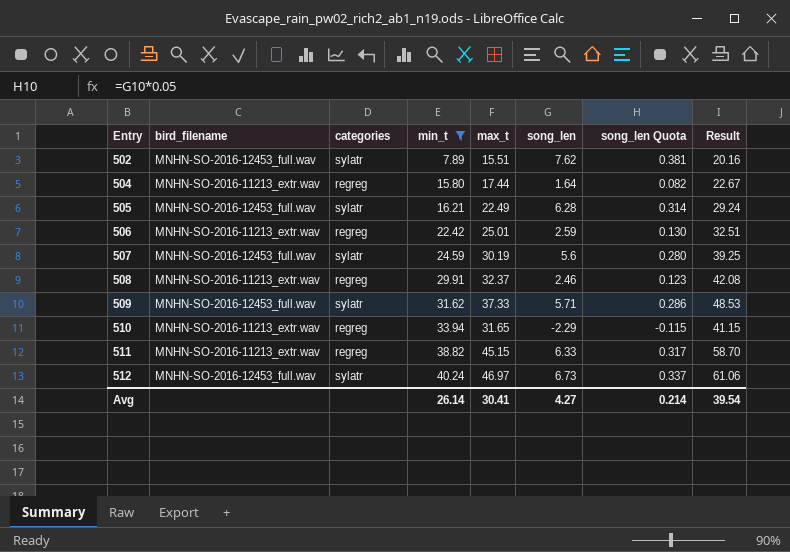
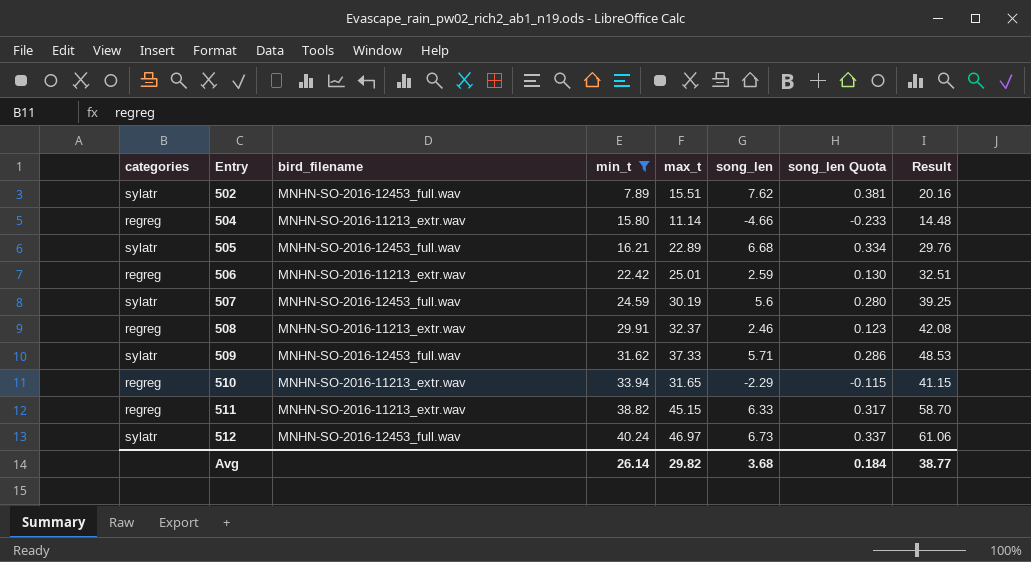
column categories | position: 3 -> 1
504 | max_t: 17.44 -> 11.14
504 | song_len: 1.64 -> -4.66
504 | song_len Quota: 0.082 -> -0.233
504 | Result: 22.67 -> 14.48
505 | max_t: 22.49 -> 22.89
505 | song_len: 6.28 -> 6.68
505 | song_len Quota: 0.314 -> 0.334
505 | Result: 29.24 -> 29.76
Avg | max_t: 30.41 -> 29.82
Avg | song_len: 4.27 -> 3.68
Avg | song_len Quota: 0.214 -> 0.184
Avg | Result: 39.54 -> 38.77

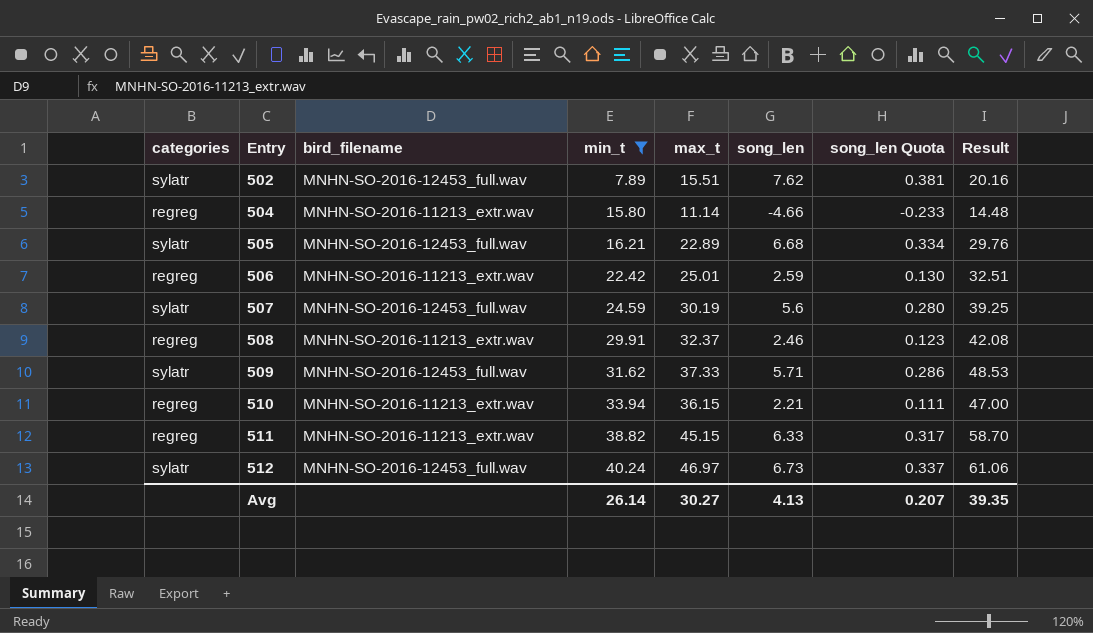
510 | max_t: 31.65 -> 36.15
510 | song_len: -2.29 -> 2.21
510 | song_len Quota: -0.115 -> 0.111
510 | Result: 41.15 -> 47.00
Avg | max_t: 29.82 -> 30.27
Avg | song_len: 3.68 -> 4.13
Avg | song_len Quota: 0.184 -> 0.207
Avg | Result: 38.77 -> 39.35

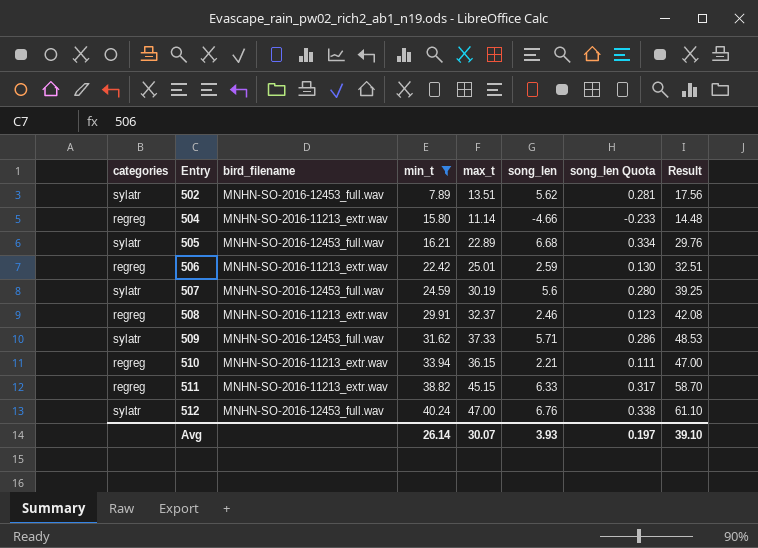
502 | max_t: 15.51 -> 13.51
502 | song_len: 7.62 -> 5.62
502 | song_len Quota: 0.381 -> 0.281
502 | Result: 20.16 -> 17.56
512 | max_t: 46.97 -> 47.00
512 | song_len: 6.73 -> 6.76
512 | song_len Quota: 0.337 -> 0.338
512 | Result: 61.06 -> 61.10
Avg | max_t: 30.27 -> 30.07
Avg | song_len: 4.13 -> 3.93
Avg | song_len Quota: 0.207 -> 0.197
Avg | Result: 39.35 -> 39.10

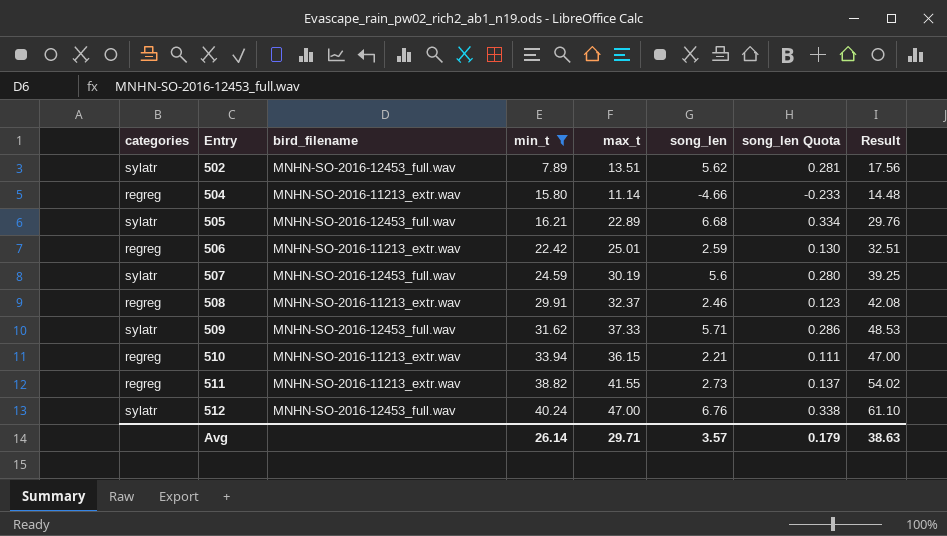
511 | max_t: 45.15 -> 41.55
511 | song_len: 6.33 -> 2.73
511 | song_len Quota: 0.317 -> 0.137
511 | Result: 58.70 -> 54.02
Avg | max_t: 30.07 -> 29.71
Avg | song_len: 3.93 -> 3.57
Avg | song_len Quota: 0.197 -> 0.179
Avg | Result: 39.10 -> 38.63

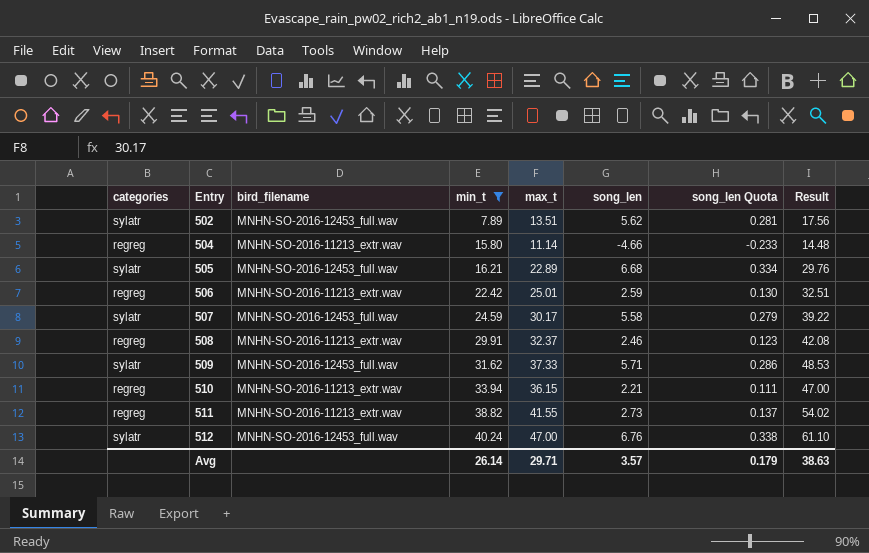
507 | max_t: 30.19 -> 30.17
507 | song_len: 5.6 -> 5.58
507 | song_len Quota: 0.280 -> 0.279
507 | Result: 39.25 -> 39.22

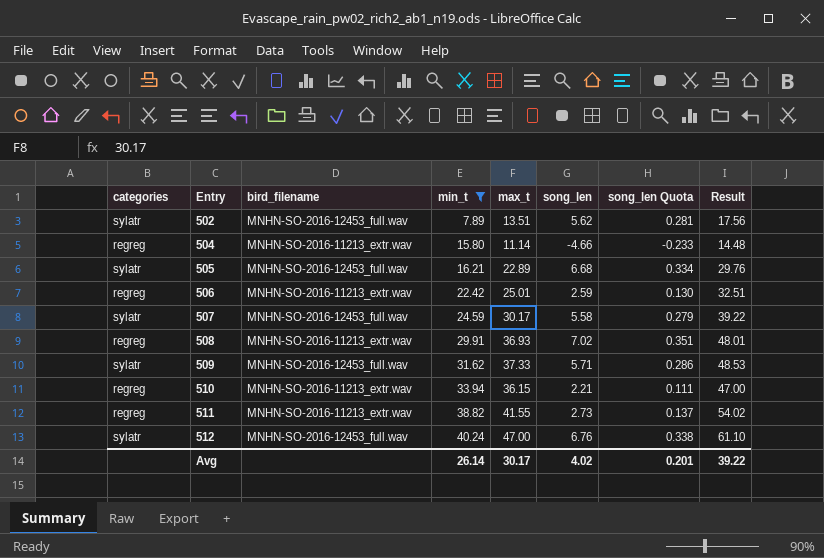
508 | max_t: 32.37 -> 36.93
508 | song_len: 2.46 -> 7.02
508 | song_len Quota: 0.123 -> 0.351
508 | Result: 42.08 -> 48.01
Avg | max_t: 29.71 -> 30.17
Avg | song_len: 3.57 -> 4.02
Avg | song_len Quota: 0.179 -> 0.201
Avg | Result: 38.63 -> 39.22

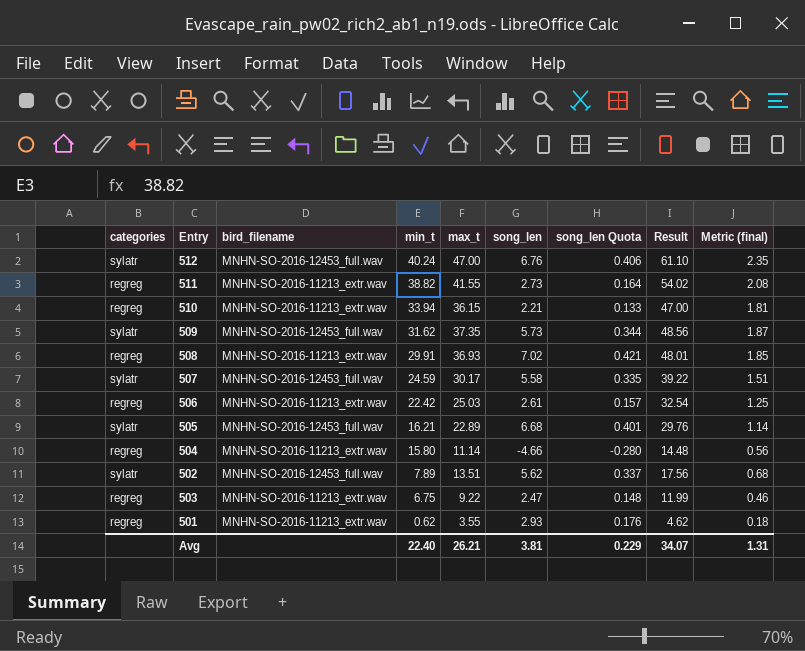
filter: min_t >= 7.89 -> none
row order: Entry ascending -> min_t descending
column song_len Quota | formula: [song_len] * 0.05 -> [song_len] * 0.06
column Metric (final) | formula: none -> [max_t] * 0.05
509 | max_t: 37.33 -> 37.35
509 | song_len: 5.71 -> 5.73
509 | Result: 48.53 -> 48.56
506 | max_t: 25.01 -> 25.03
506 | song_len: 2.59 -> 2.61
506 | Result: 32.51 -> 32.54
Avg | min_t: 26.14 -> 22.40
Avg | max_t: 30.17 -> 26.21
Avg | song_len: 4.02 -> 3.81
Avg | song_len Quota: 0.201 -> 0.229
Avg | Result: 39.22 -> 34.07

